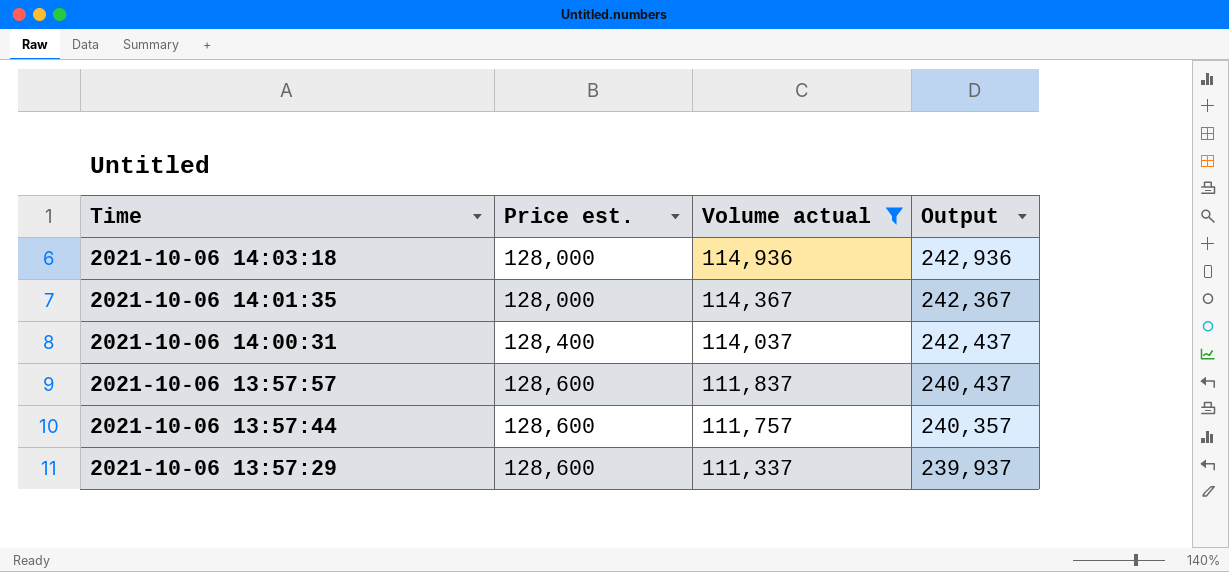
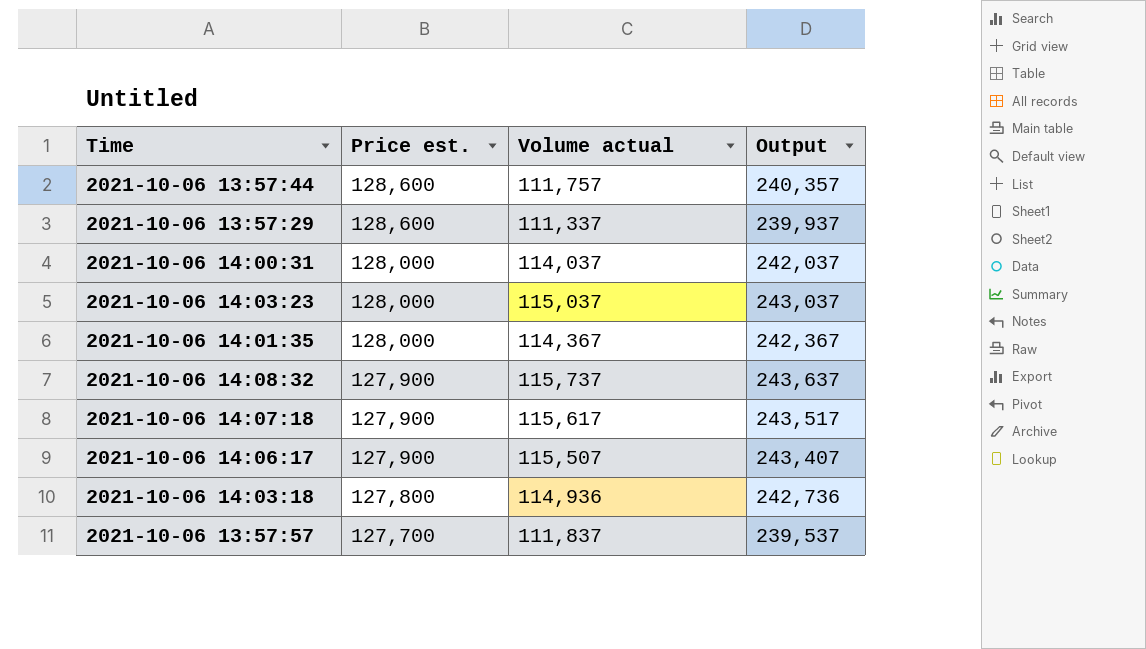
filter: Volume actual <= 114,936 -> none
row order: Time descending -> Price est. descending
2021-10-06 14:00:31 | Price est.: 128,400 -> 128,000
2021-10-06 14:00:31 | Output: 242,437 -> 242,037
2021-10-06 14:03:18 | Price est.: 128,000 -> 127,800
2021-10-06 14:03:18 | Output: 242,936 -> 242,736
2021-10-06 13:57:57 | Price est.: 128,600 -> 127,700
2021-10-06 13:57:57 | Output: 240,437 -> 239,537

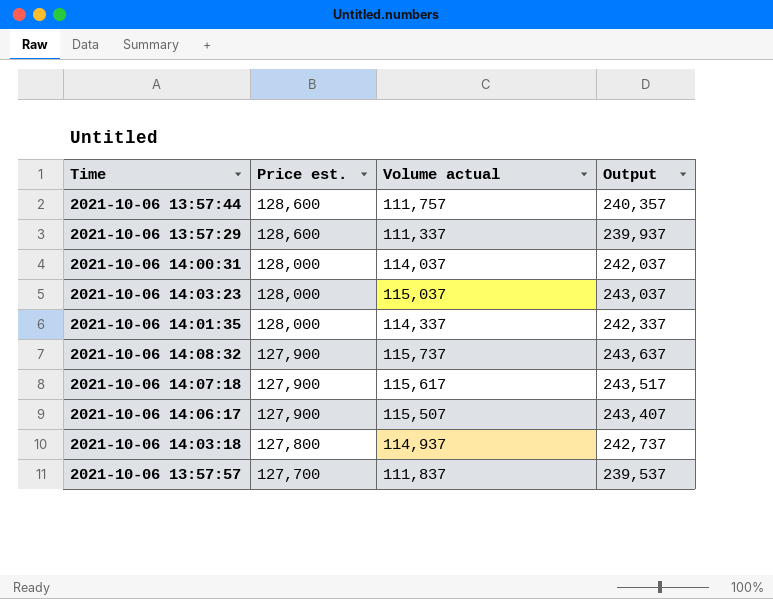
2021-10-06 14:01:35 | Volume actual: 114,367 -> 114,337
2021-10-06 14:01:35 | Output: 242,367 -> 242,337
2021-10-06 14:03:18 | Volume actual: 114,936 -> 114,937
2021-10-06 14:03:18 | Output: 242,736 -> 242,737

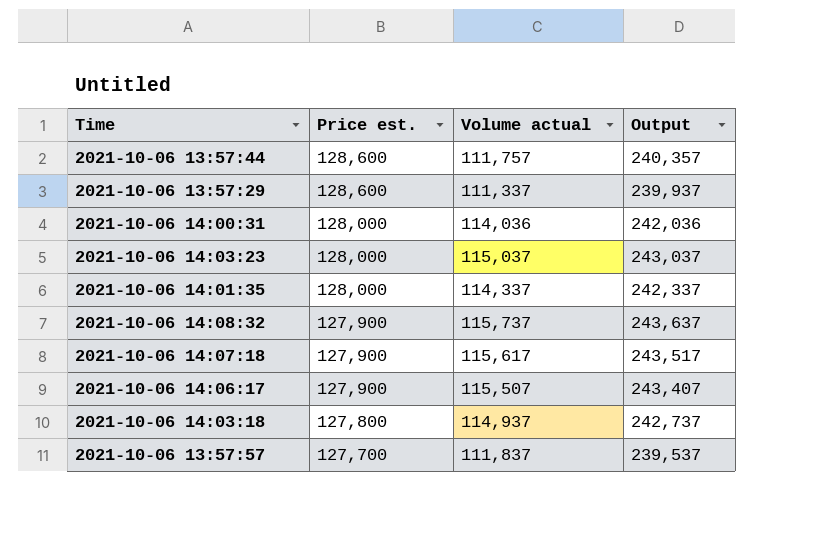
2021-10-06 14:00:31 | Volume actual: 114,037 -> 114,036
2021-10-06 14:00:31 | Output: 242,037 -> 242,036

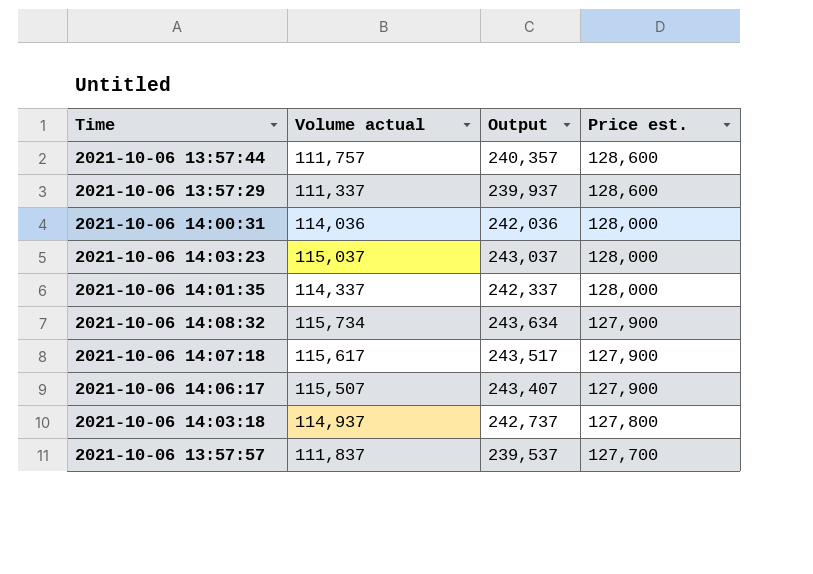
column Price est. | position: 2 -> 4
2021-10-06 14:08:32 | Volume actual: 115,737 -> 115,734
2021-10-06 14:08:32 | Output: 243,637 -> 243,634

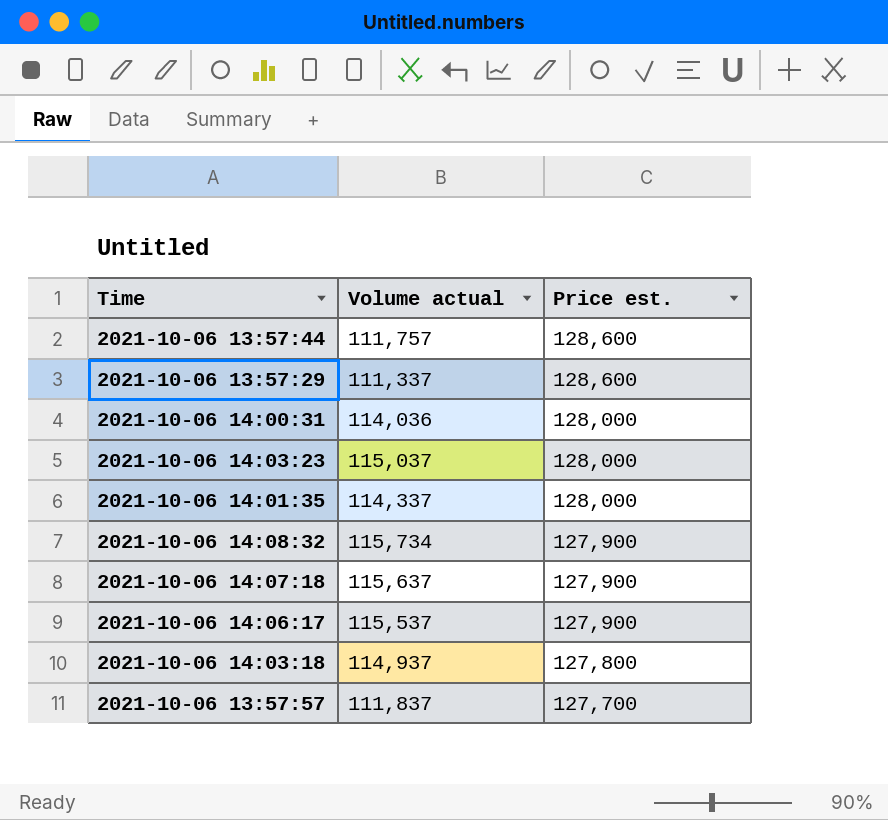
column Output | formula: [Volume actual] + [Price est.] -> none
2021-10-06 14:07:18 | Volume actual: 115,617 -> 115,637
2021-10-06 14:06:17 | Volume actual: 115,507 -> 115,537

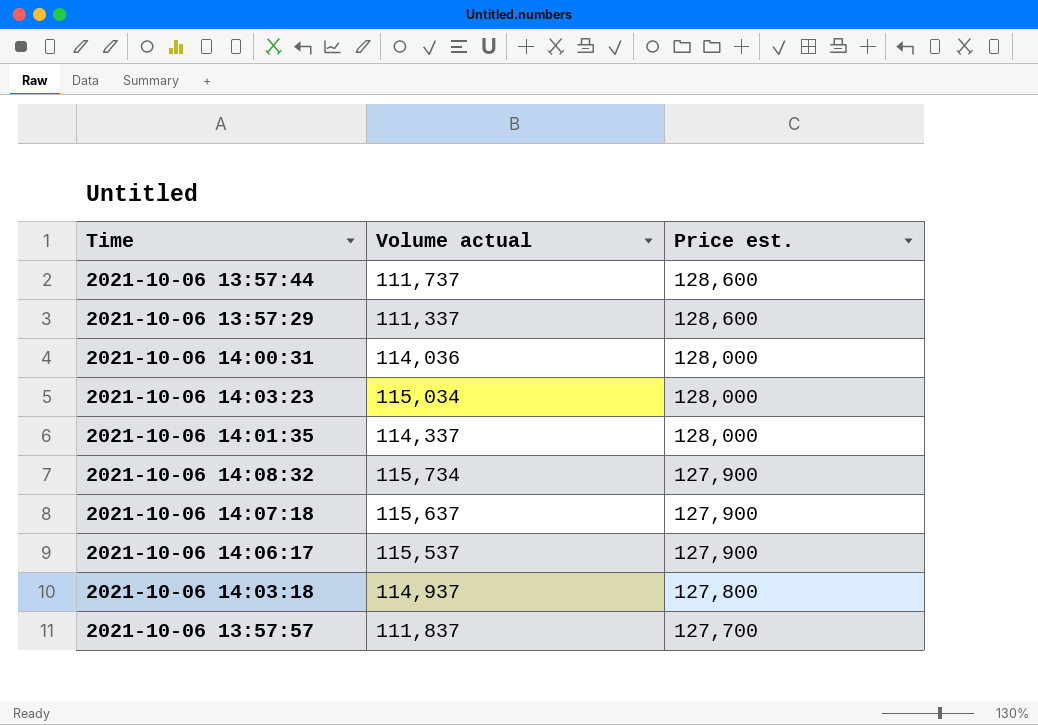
2021-10-06 13:57:44 | Volume actual: 111,757 -> 111,737
2021-10-06 14:03:23 | Volume actual: 115,037 -> 115,034

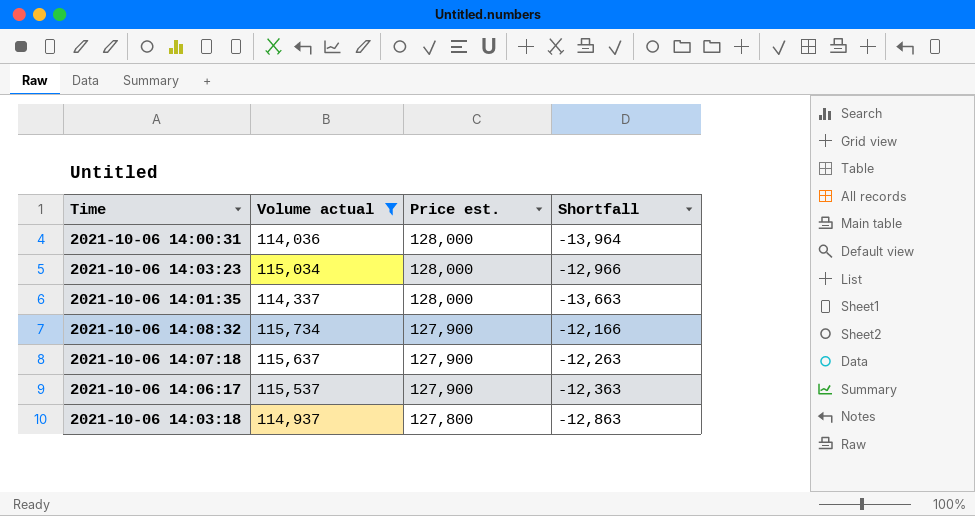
filter: none -> Volume actual >= 114,036
column Shortfall | formula: none -> [Volume actual] - [Price est.]

